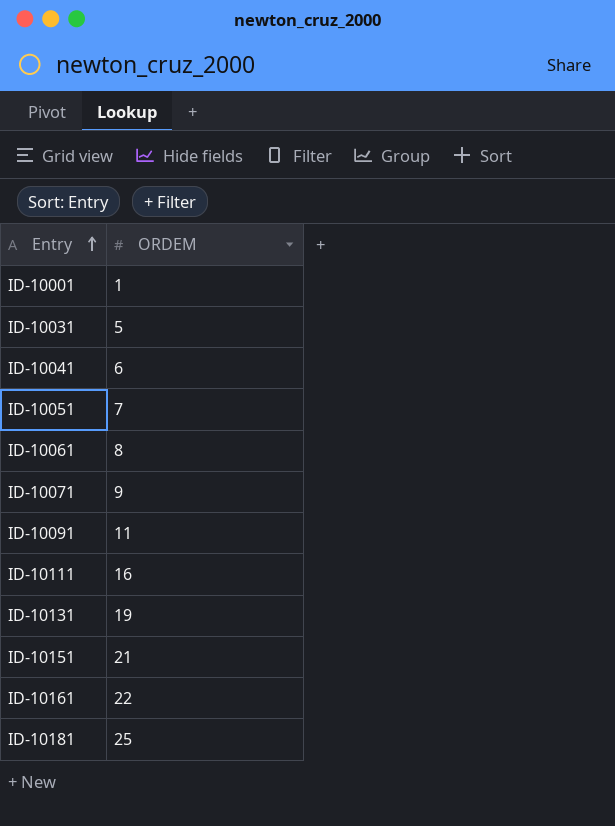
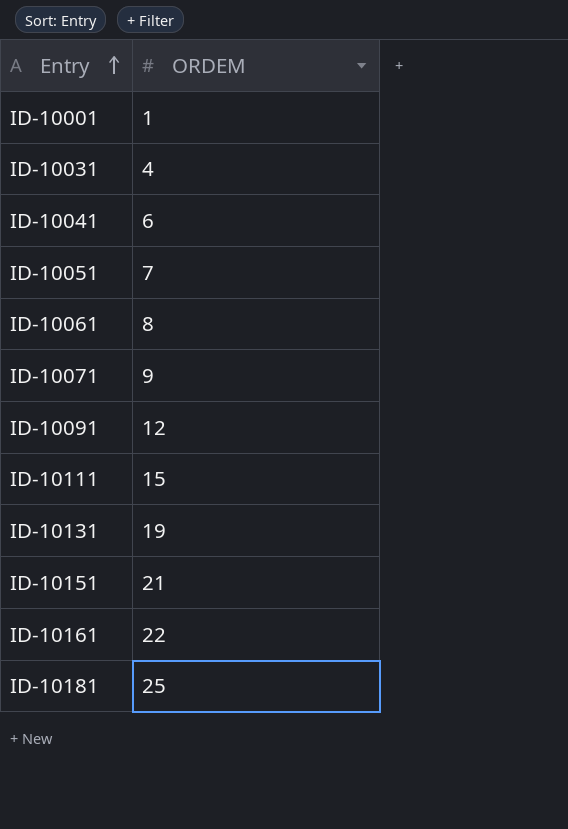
ID-10031 | ORDEM: 5 -> 4
ID-10091 | ORDEM: 11 -> 12
ID-10111 | ORDEM: 16 -> 15

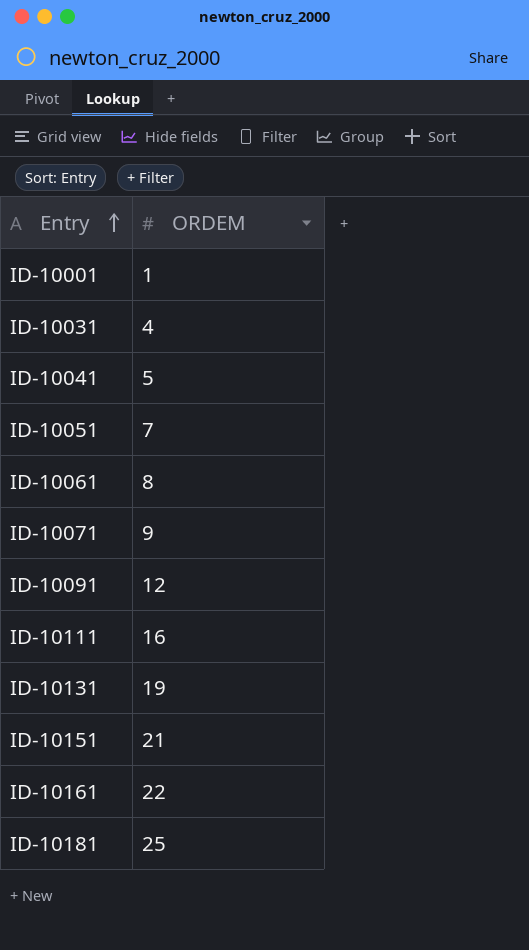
ID-10041 | ORDEM: 6 -> 5
ID-10111 | ORDEM: 15 -> 16

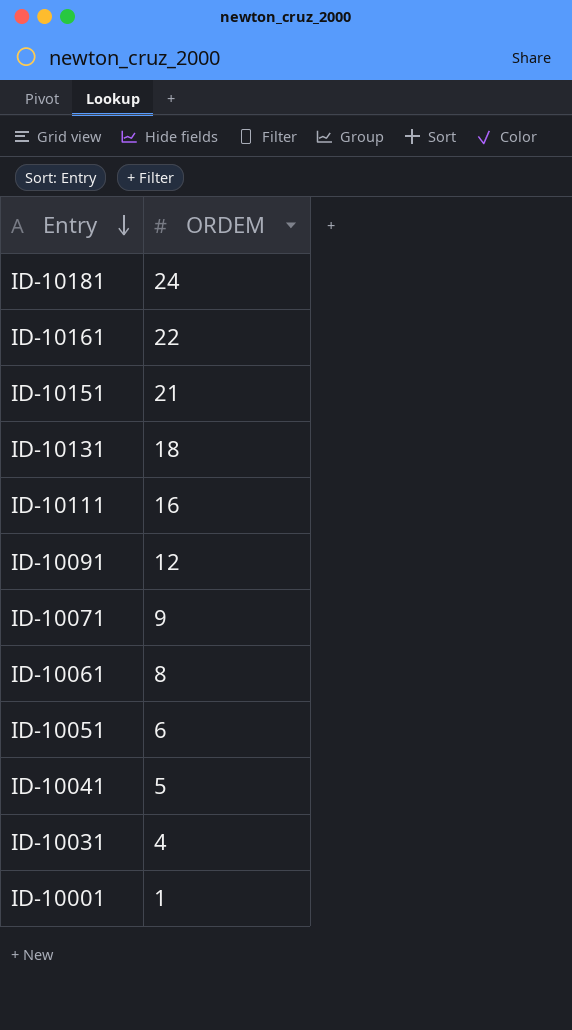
row order: Entry ascending -> Entry descending
ID-10181 | ORDEM: 25 -> 24
ID-10131 | ORDEM: 19 -> 18
ID-10051 | ORDEM: 7 -> 6

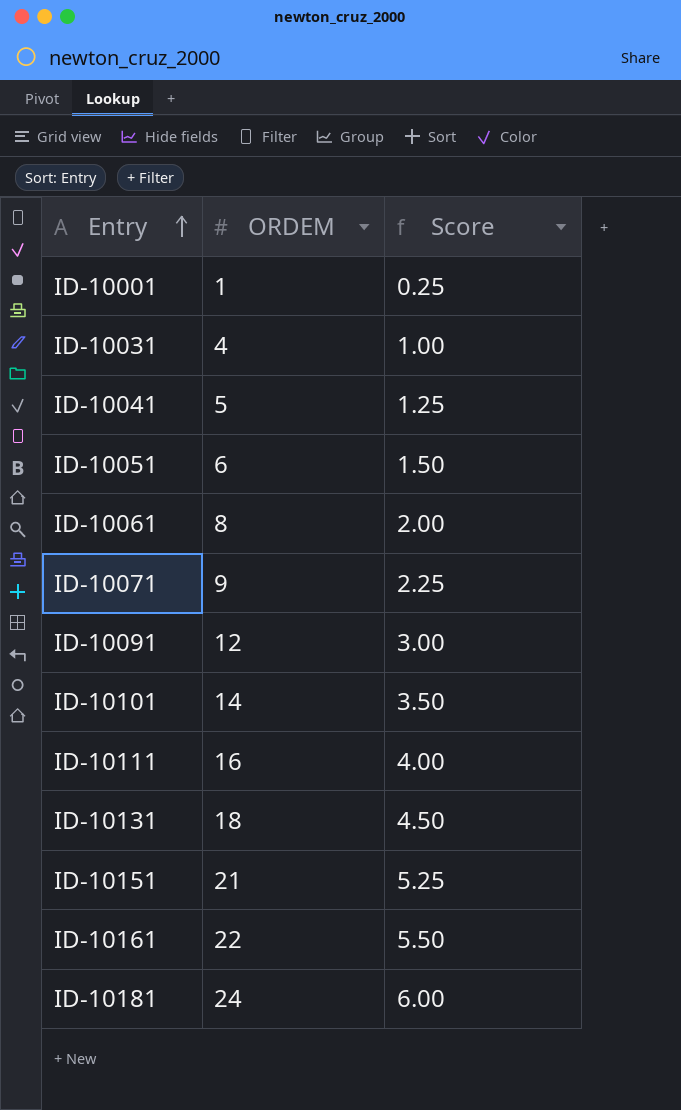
row order: Entry descending -> Entry ascending
column Score | formula: none -> [ORDEM] * 0.25
row ID-10101: none -> 14 | 3.50

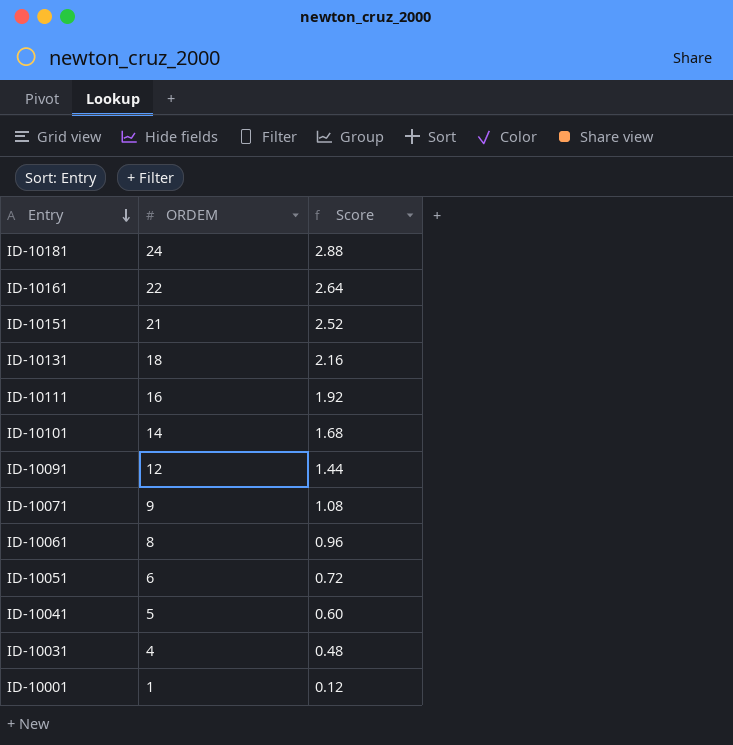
row order: Entry ascending -> Entry descending
column Score | formula: [ORDEM] * 0.25 -> [ORDEM] * 0.12

